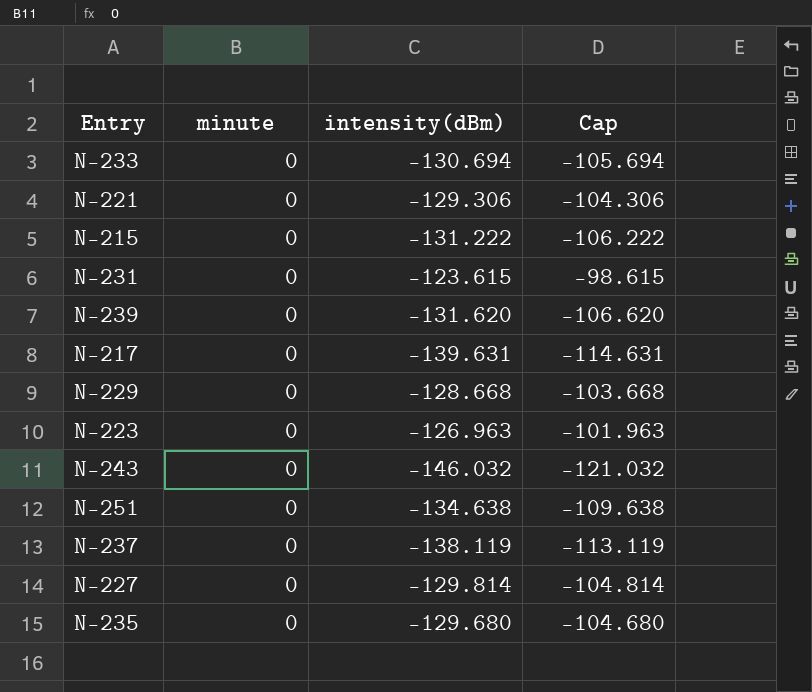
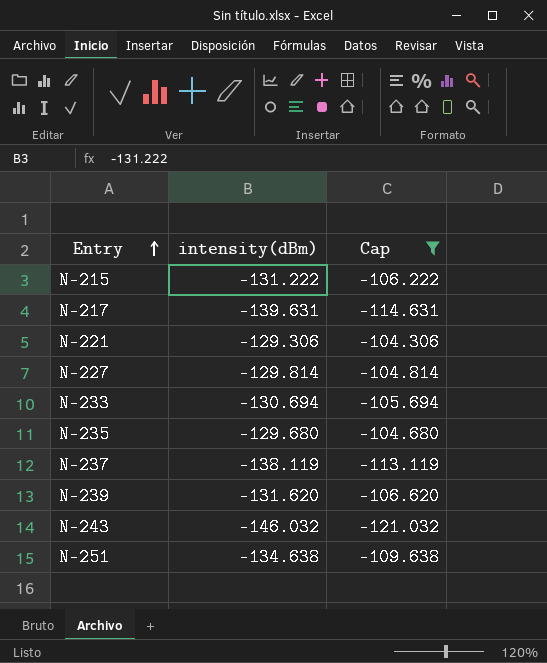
filter: none -> Cap <= -104.306
row order: none -> Entry ascending
column minute | position: 2 -> none

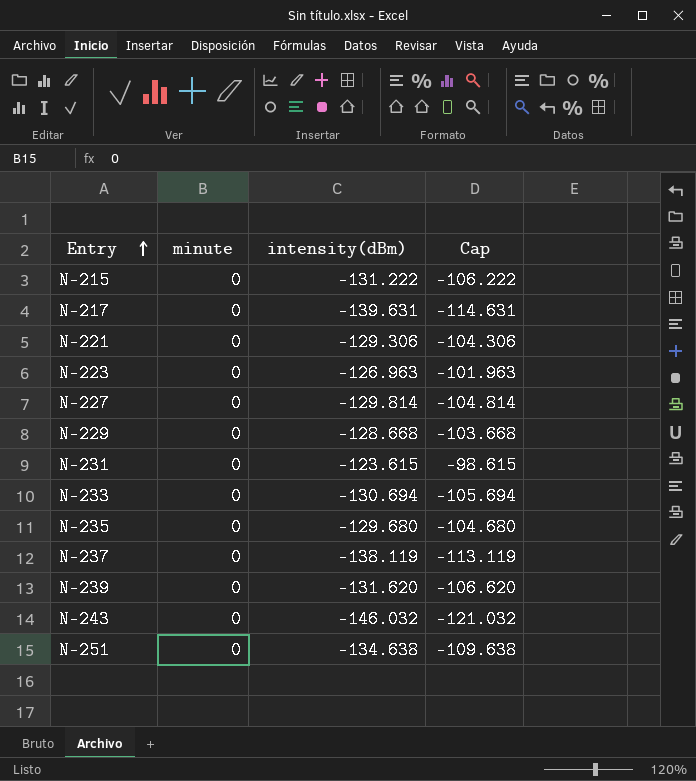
filter: Cap <= -104.306 -> none
column minute | position: none -> 2

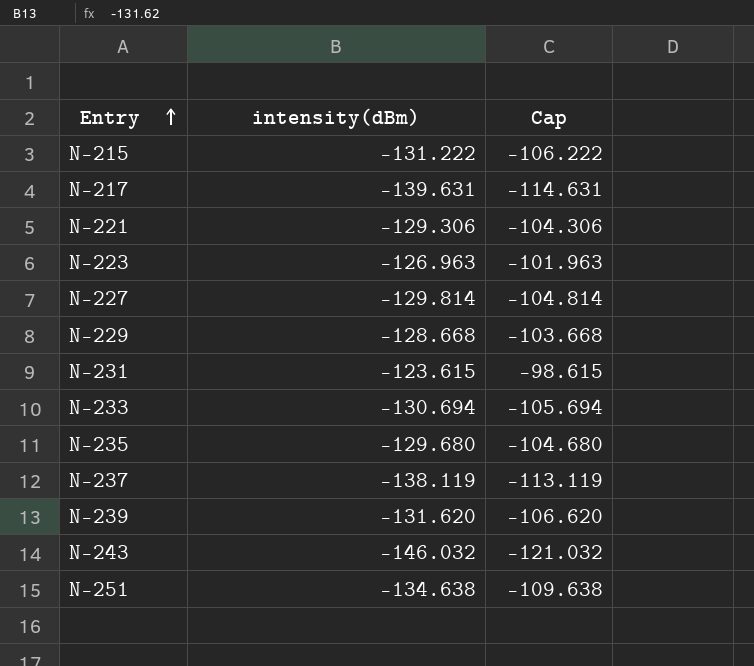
column minute | position: 2 -> none

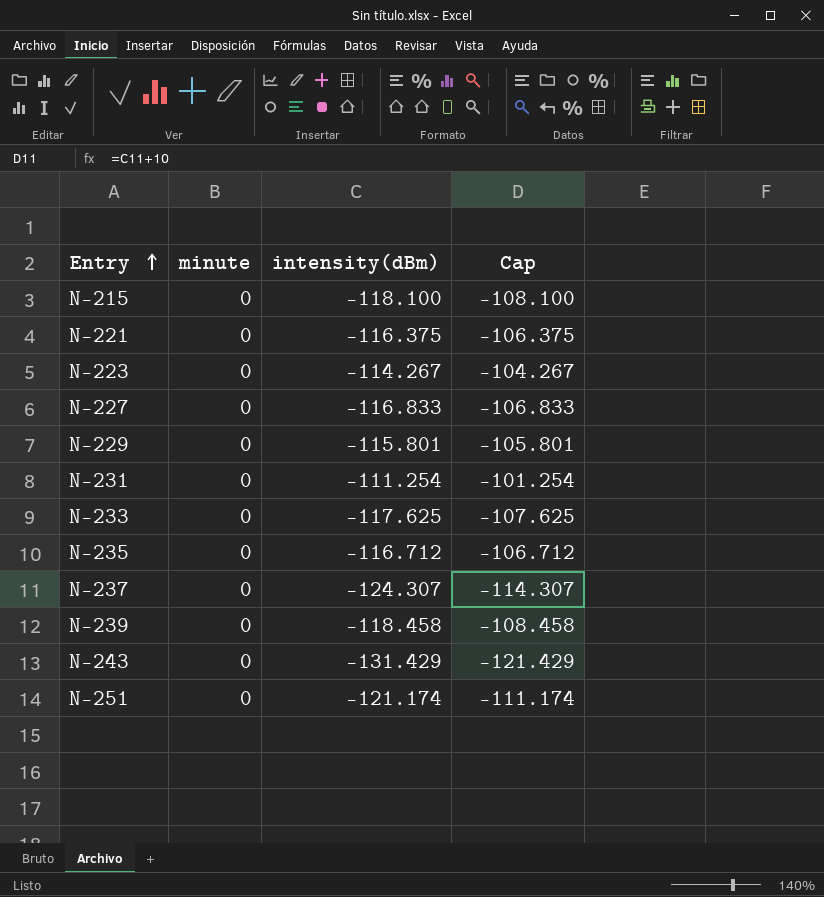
column minute | position: none -> 2
column Cap | formula: [intensity(dBm)] + 25 -> [intensity(dBm)] + 10
row N-217: -139.631 | -114.631 -> none
N-215 | intensity(dBm): -131.222 -> -118.100
N-221 | intensity(dBm): -129.306 -> -116.375
N-223 | intensity(dBm): -126.963 -> -114.267
N-227 | intensity(dBm): -129.814 -> -116.833
N-229 | intensity(dBm): -128.668 -> -115.801
N-231 | intensity(dBm): -123.615 -> -111.254
N-233 | intensity(dBm): -130.694 -> -117.625
N-235 | intensity(dBm): -129.680 -> -116.712
N-237 | intensity(dBm): -138.119 -> -124.307
N-239 | intensity(dBm): -131.620 -> -118.458
N-243 | intensity(dBm): -146.032 -> -131.429
N-251 | intensity(dBm): -134.638 -> -121.174

